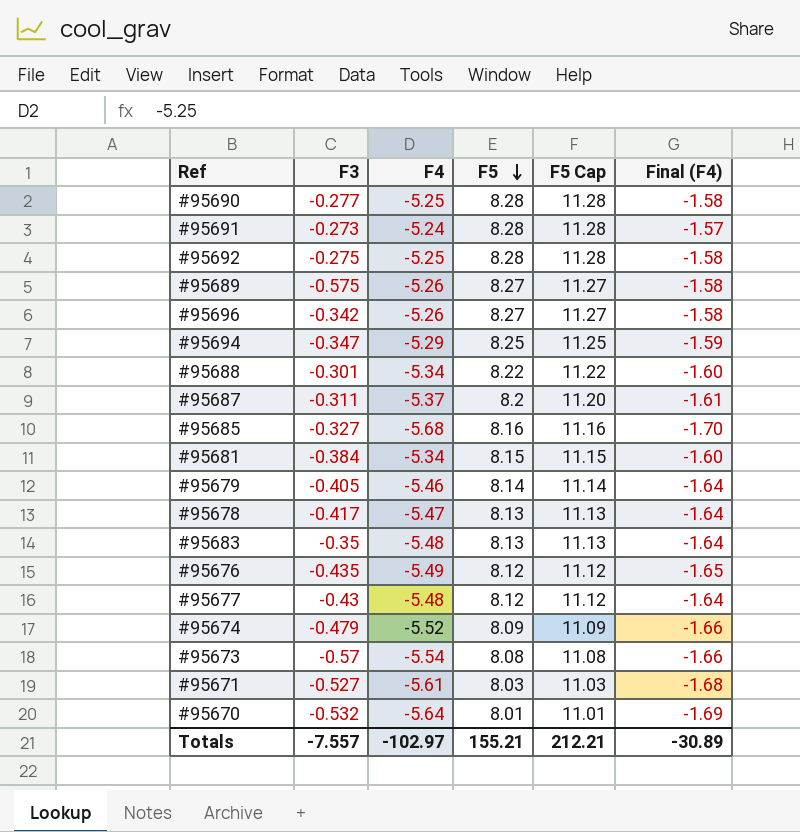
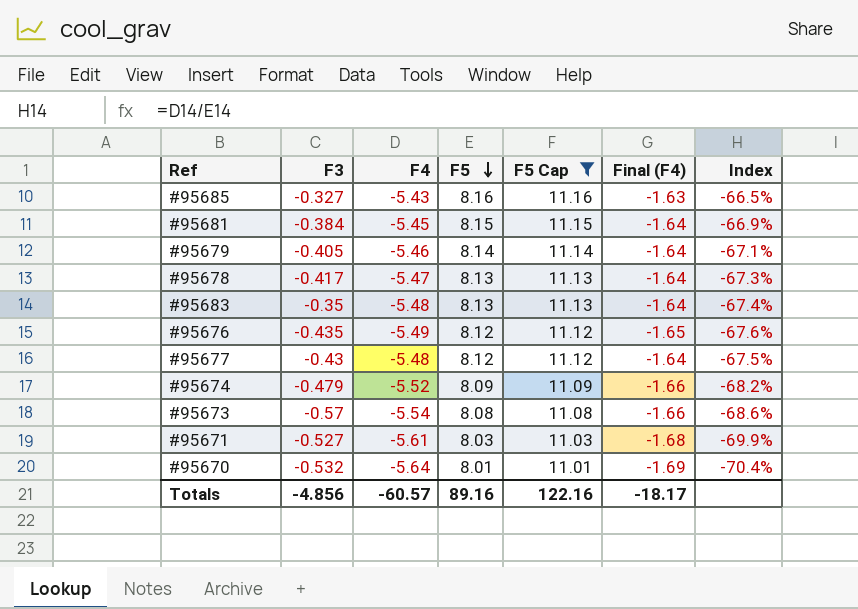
filter: none -> F5 Cap <= 11.16
column Index | formula: none -> [F4] / [F5]
#95685 | F4: -5.68 -> -5.43
#95685 | Final (F4): -1.70 -> -1.63
#95681 | F4: -5.34 -> -5.45
#95681 | Final (F4): -1.60 -> -1.64
Totals | F3: -7.557 -> -4.856
Totals | F4: -102.97 -> -60.57
Totals | F5: 155.21 -> 89.16
Totals | F5 Cap: 212.21 -> 122.16
Totals | Final (F4): -30.89 -> -18.17

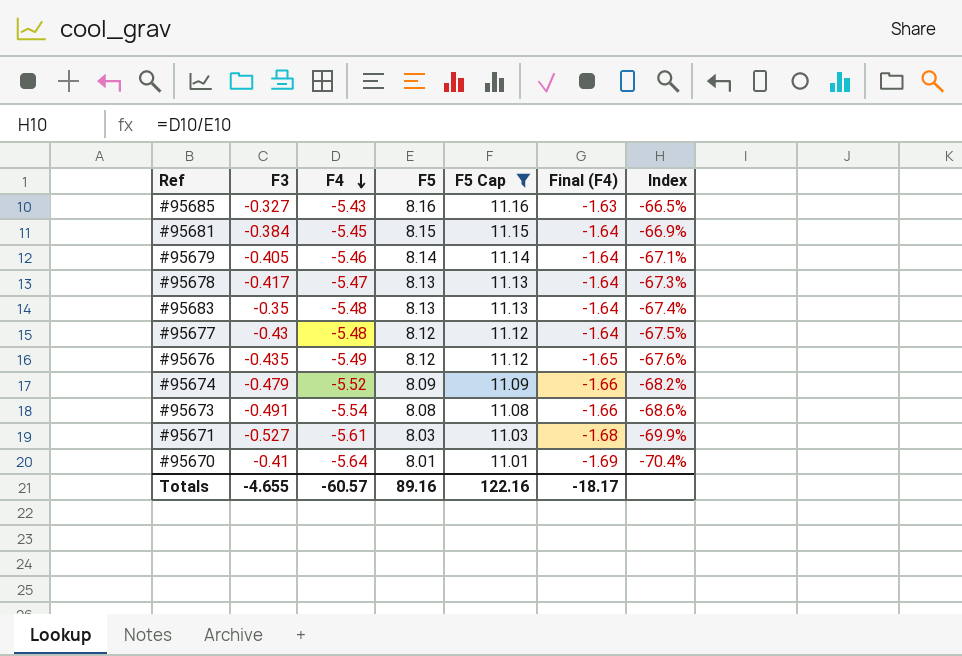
row order: F5 descending -> F4 descending
#95673 | F3: -0.57 -> -0.491
#95670 | F3: -0.532 -> -0.41
Totals | F3: -4.856 -> -4.655

